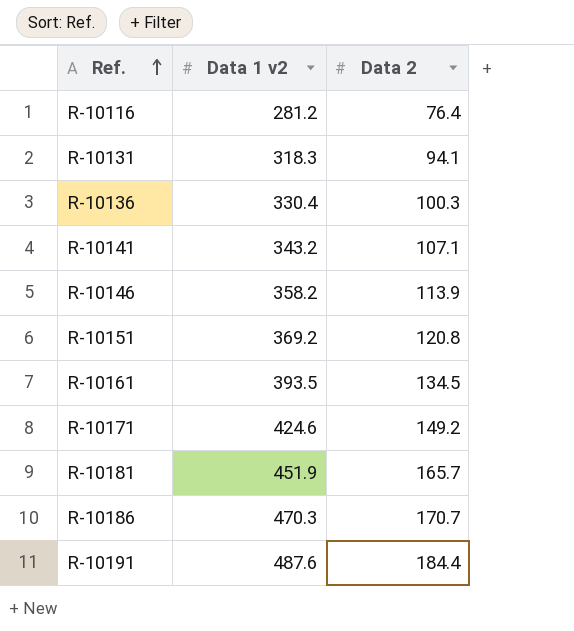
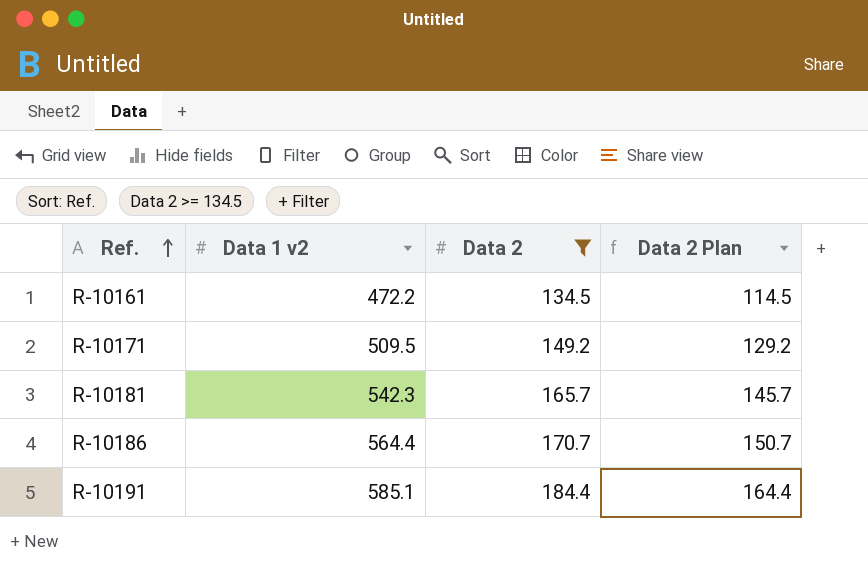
filter: none -> Data 2 >= 134.5
column Data 2 Plan | formula: none -> [Data 2] - 20
R-10161 | Data 1 v2: 393.5 -> 472.2
R-10171 | Data 1 v2: 424.6 -> 509.5
R-10181 | Data 1 v2: 451.9 -> 542.3
R-10186 | Data 1 v2: 470.3 -> 564.4
R-10191 | Data 1 v2: 487.6 -> 585.1

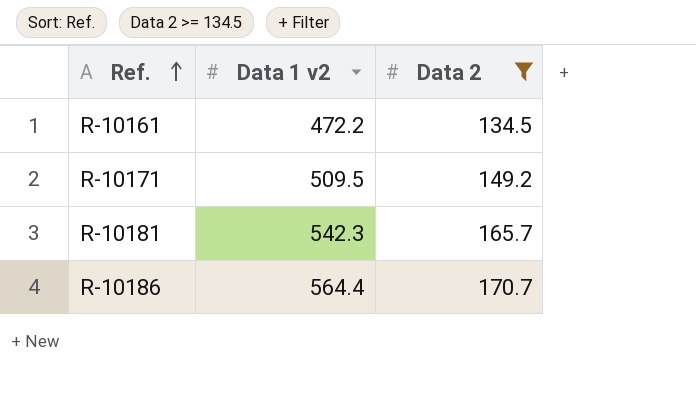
column Data 2 Plan | formula: [Data 2] - 20 -> none
row R-10191: 585.1 | 184.4 | 164.4 -> none

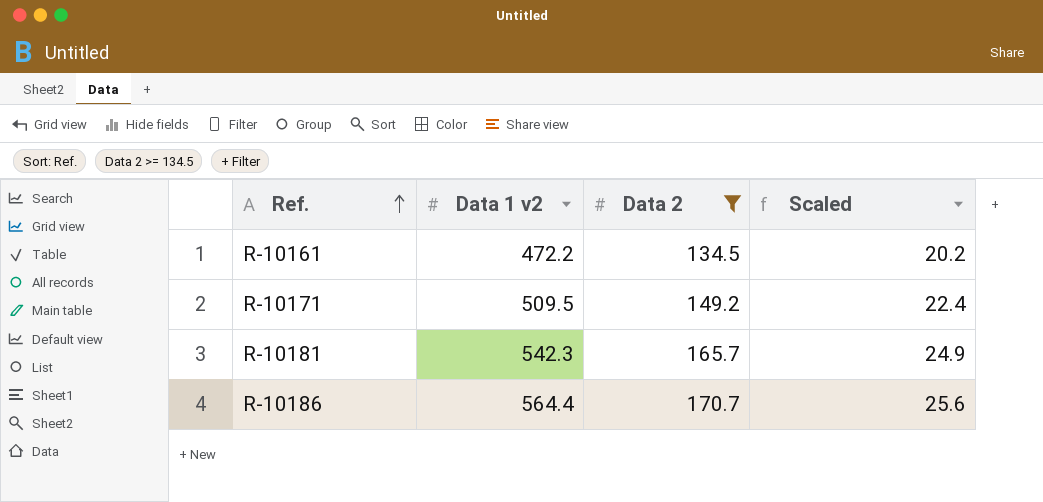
column Scaled | formula: none -> [Data 2] * 0.15

